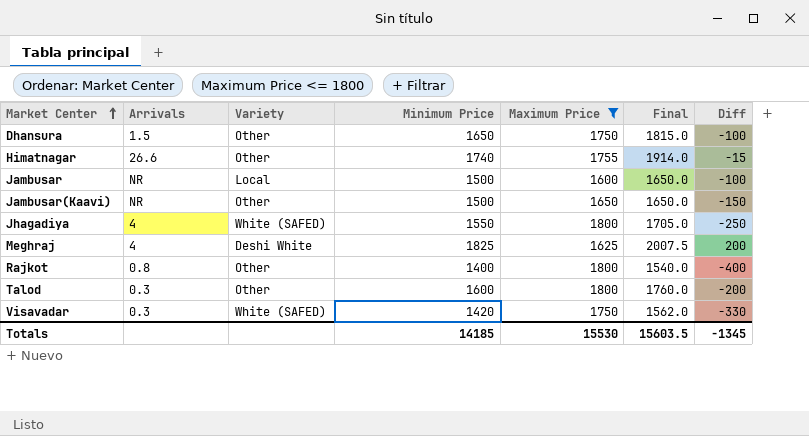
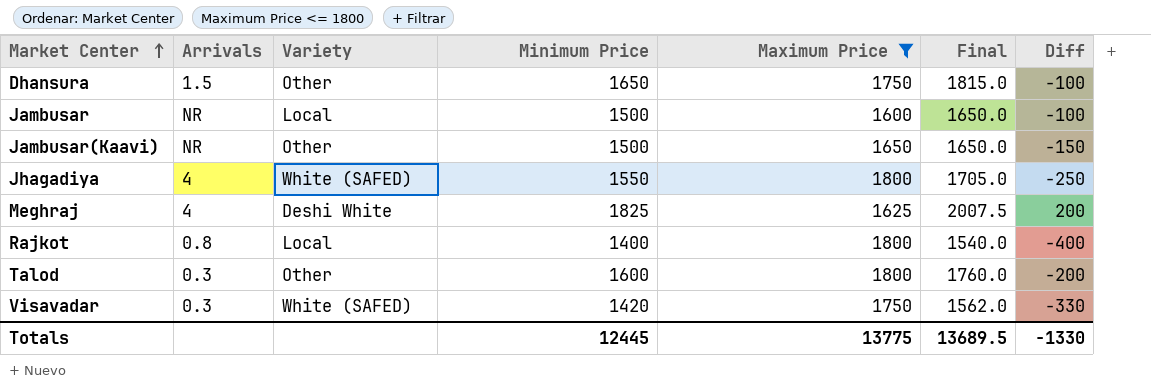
row Himatnagar: 26.6 | Other | 1740 | 1755 | 1914.0 | -15 -> none
Rajkot | Variety: Other -> Local
Totals | Minimum Price: 14185 -> 12445
Totals | Maximum Price: 15530 -> 13775
Totals | Final: 15603.5 -> 13689.5
Totals | Diff: -1345 -> -1330

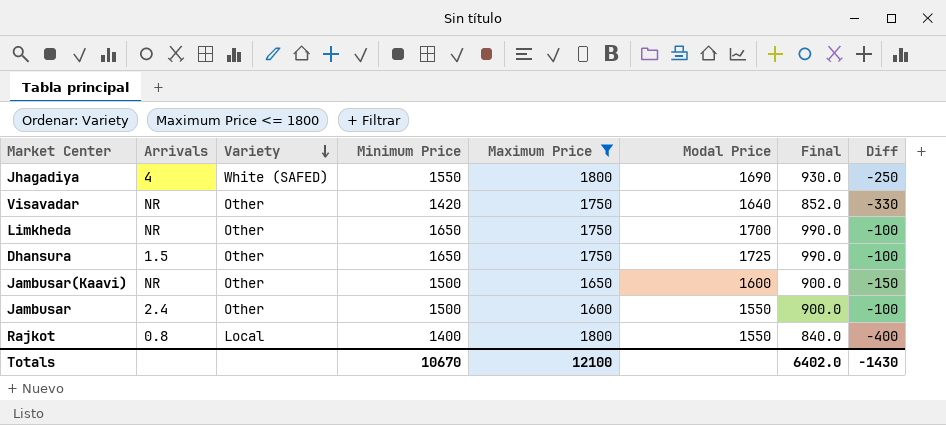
row order: Market Center ascending -> Variety descending
column Modal Price | position: none -> 6
column Final | formula: [Minimum Price] * 1.1 -> [Minimum Price] * 0.6
row Meghraj: 4 | Deshi White | 1825 | 1625 | 2007.5 | 200 -> none
row Talod: 0.3 | Other | 1600 | 1800 | 1760.0 | -200 -> none
Visavadar | Arrivals: 0.3 -> NR
Visavadar | Variety: White (SAFED) -> Other
row Limkheda: none -> NR | Other | 1650 | 1750 | 1700 | 990.0 | -100
Jambusar | Arrivals: NR -> 2.4
Jambusar | Variety: Local -> Other
Totals | Minimum Price: 12445 -> 10670
Totals | Maximum Price: 13775 -> 12100
Totals | Final: 13689.5 -> 6402.0
Totals | Diff: -1330 -> -1430

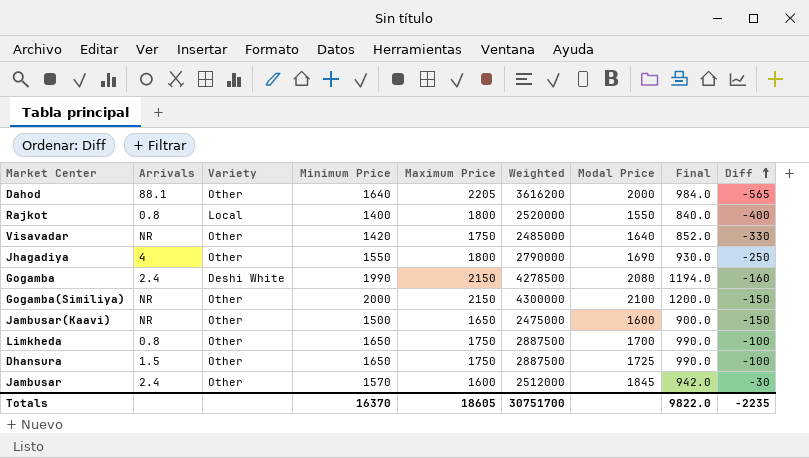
filter: Maximum Price <= 1800 -> none
row order: Variety descending -> Diff ascending
column Weighted | formula: none -> [Minimum Price] * [Maximum Price]
Jhagadiya | Variety: White (SAFED) -> Other
Limkheda | Arrivals: NR -> 0.8
Jambusar | Minimum Price: 1500 -> 1570
Jambusar | Modal Price: 1550 -> 1845
Jambusar | Final: 900.0 -> 942.0
Jambusar | Diff: -100 -> -30
Totals | Minimum Price: 10670 -> 16370
Totals | Maximum Price: 12100 -> 18605
Totals | Final: 6402.0 -> 9822.0
Totals | Diff: -1430 -> -2235

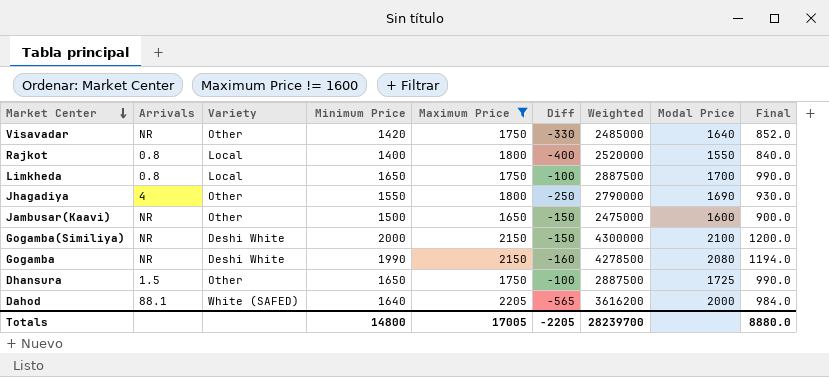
filter: none -> Maximum Price != 1600
row order: Diff ascending -> Market Center descending
column Diff | position: 9 -> 6
Limkheda | Variety: Other -> Local
Gogamba(Similiya) | Variety: Other -> Deshi White
Gogamba | Arrivals: 2.4 -> NR
Dahod | Variety: Other -> White (SAFED)
Totals | Minimum Price: 16370 -> 14800
Totals | Maximum Price: 18605 -> 17005
Totals | Diff: -2235 -> -2205
Totals | Weighted: 30751700 -> 28239700
Totals | Final: 9822.0 -> 8880.0

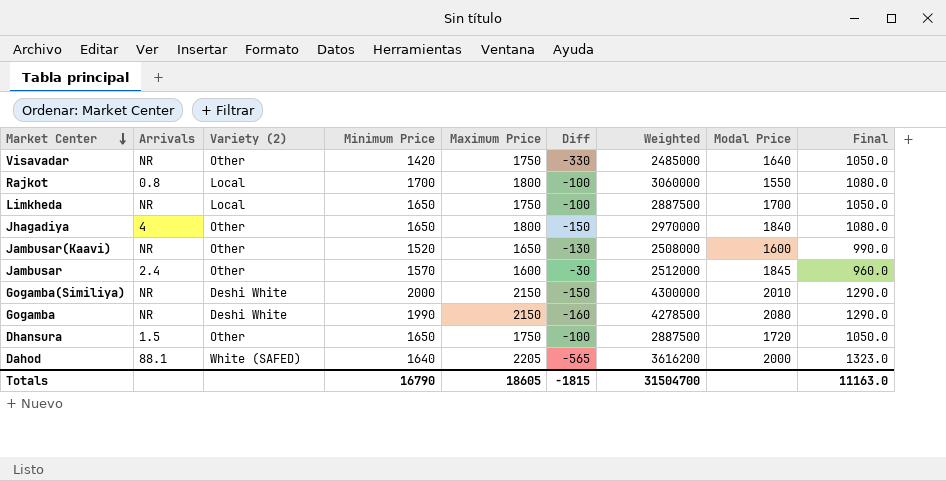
filter: Maximum Price != 1600 -> none
column name: Variety -> Variety (2)
column Final | formula: [Minimum Price] * 0.6 -> [Maximum Price] * 0.6
Rajkot | Minimum Price: 1400 -> 1700
Rajkot | Diff: -400 -> -100
Rajkot | Weighted: 2520000 -> 3060000
Limkheda | Arrivals: 0.8 -> NR
Jhagadiya | Minimum Price: 1550 -> 1650
Jhagadiya | Diff: -250 -> -150
Jhagadiya | Weighted: 2790000 -> 2970000
Jhagadiya | Modal Price: 1690 -> 1840
Jambusar(Kaavi) | Minimum Price: 1500 -> 1520
Jambusar(Kaavi) | Diff: -150 -> -130
Jambusar(Kaavi) | Weighted: 2475000 -> 2508000
Gogamba(Similiya) | Modal Price: 2100 -> 2010
Dhansura | Modal Price: 1725 -> 1720
Totals | Minimum Price: 14800 -> 16790
Totals | Maximum Price: 17005 -> 18605
Totals | Diff: -2205 -> -1815
Totals | Weighted: 28239700 -> 31504700
Totals | Final: 8880.0 -> 11163.0

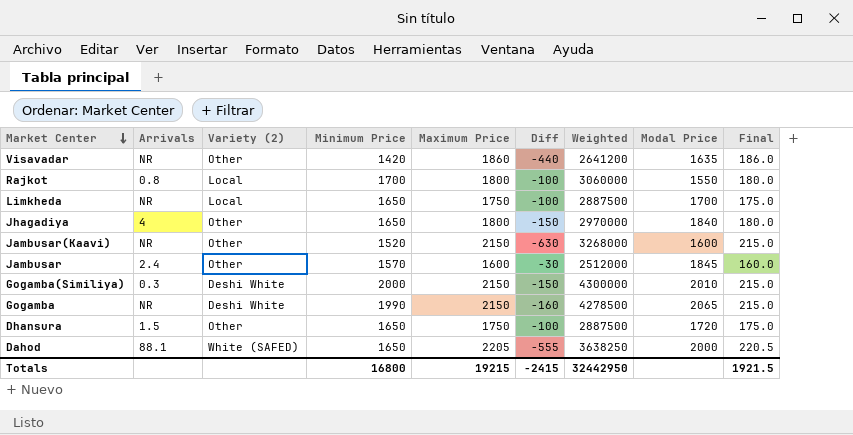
column Final | formula: [Maximum Price] * 0.6 -> [Maximum Price] * 0.1
Visavadar | Maximum Price: 1750 -> 1860
Visavadar | Diff: -330 -> -440
Visavadar | Weighted: 2485000 -> 2641200
Visavadar | Modal Price: 1640 -> 1635
Jambusar(Kaavi) | Maximum Price: 1650 -> 2150
Jambusar(Kaavi) | Diff: -130 -> -630
Jambusar(Kaavi) | Weighted: 2508000 -> 3268000
Gogamba(Similiya) | Arrivals: NR -> 0.3
Gogamba | Modal Price: 2080 -> 2065
Dahod | Minimum Price: 1640 -> 1650
Dahod | Diff: -565 -> -555
Dahod | Weighted: 3616200 -> 3638250
Totals | Minimum Price: 16790 -> 16800
Totals | Maximum Price: 18605 -> 19215
Totals | Diff: -1815 -> -2415
Totals | Weighted: 31504700 -> 32442950
Totals | Final: 11163.0 -> 1921.5

